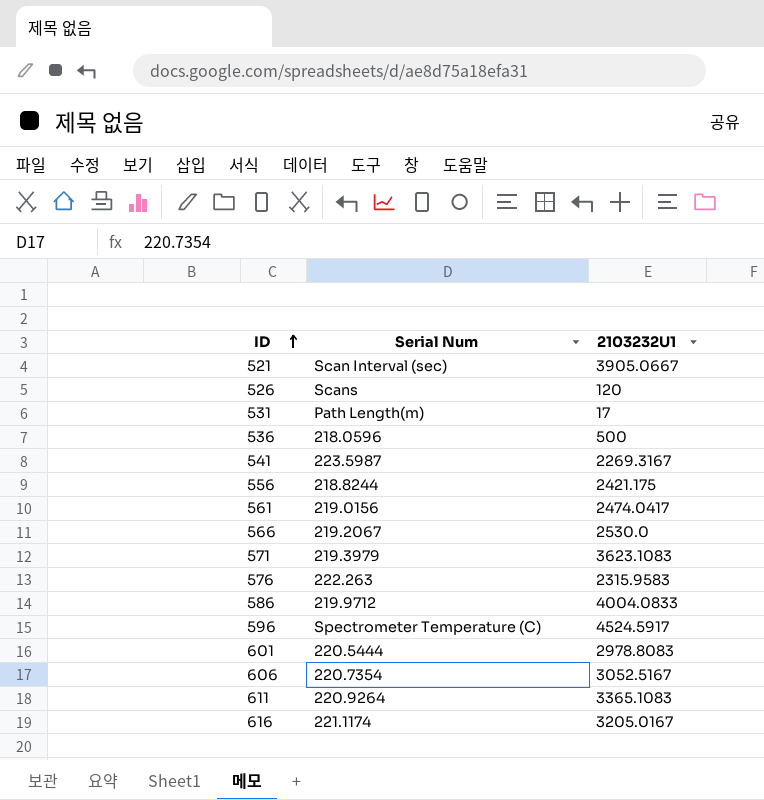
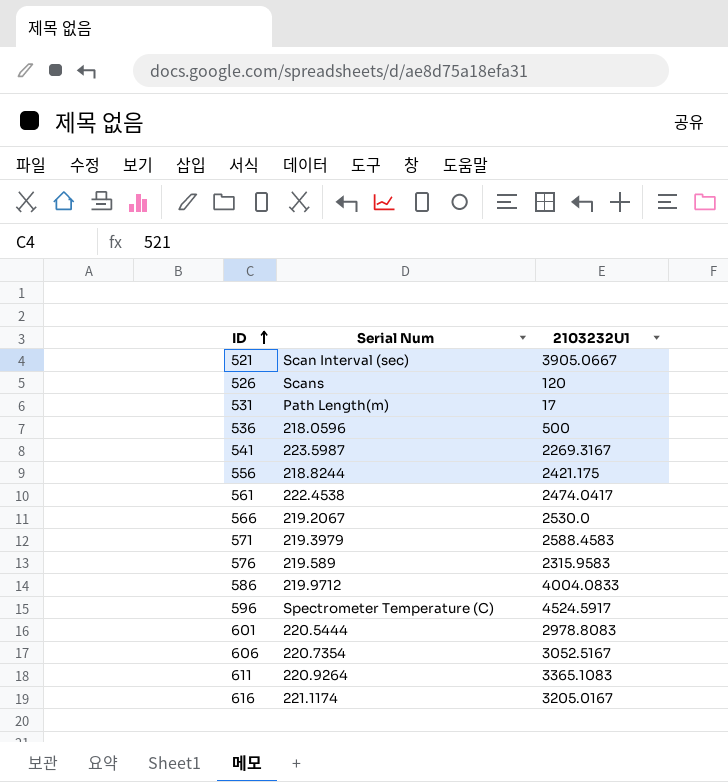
561 | Serial Num: 219.0156 -> 222.4538
571 | 2103232U1: 3623.1083 -> 2588.4583
576 | Serial Num: 222.263 -> 219.589

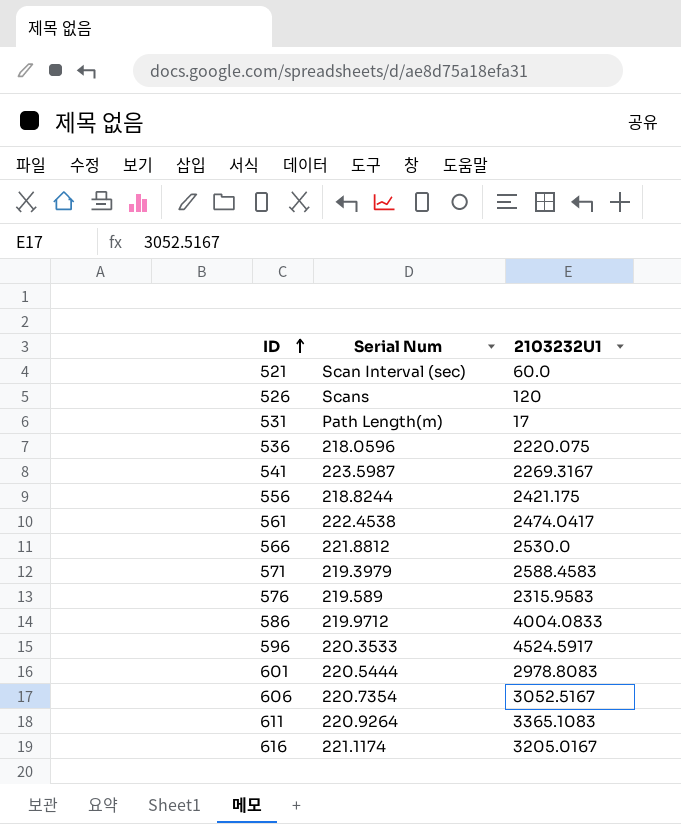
521 | 2103232U1: 3905.0667 -> 60.0
536 | 2103232U1: 500 -> 2220.075
566 | Serial Num: 219.2067 -> 221.8812
596 | Serial Num: Spectrometer Temperature (C) -> 220.3533

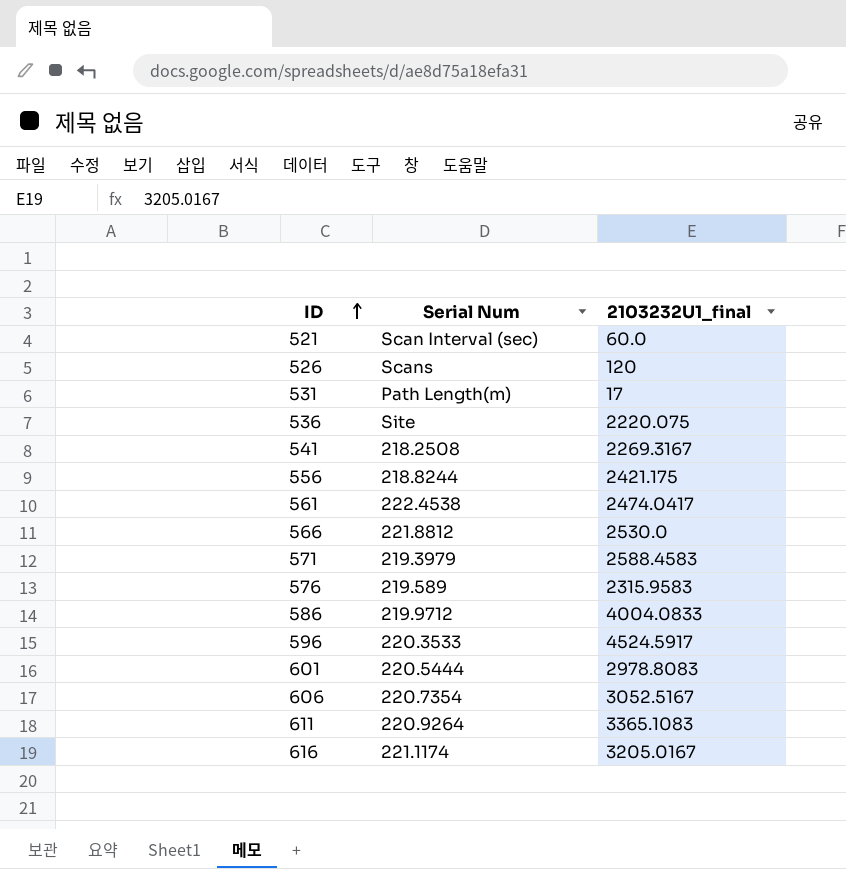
column name: 2103232U1 -> 2103232U1_final
536 | Serial Num: 218.0596 -> Site
541 | Serial Num: 223.5987 -> 218.2508

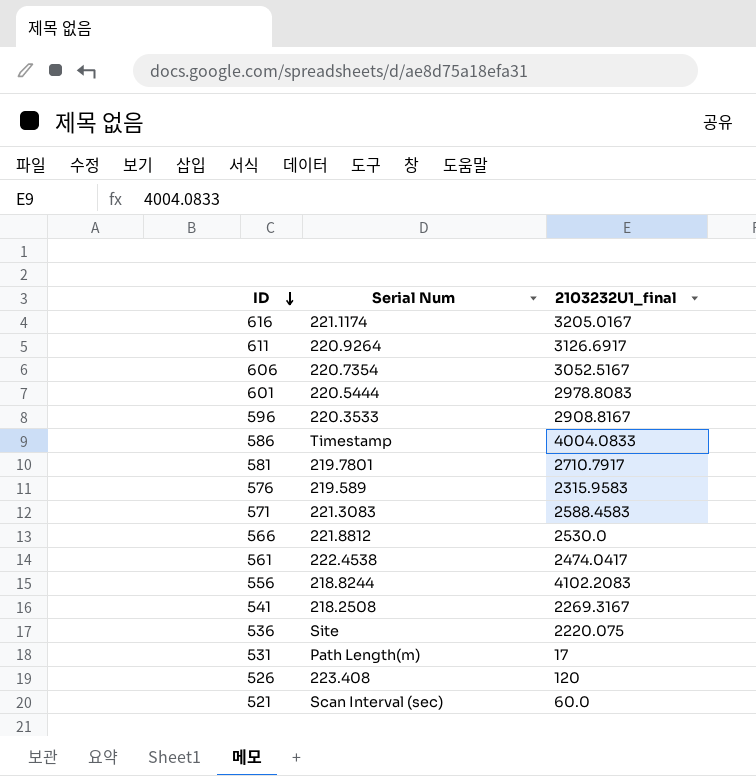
row order: ID ascending -> ID descending
611 | 2103232U1_final: 3365.1083 -> 3126.6917
596 | 2103232U1_final: 4524.5917 -> 2908.8167
586 | Serial Num: 219.9712 -> Timestamp
row 581: none -> 219.7801 | 2710.7917
571 | Serial Num: 219.3979 -> 221.3083
556 | 2103232U1_final: 2421.175 -> 4102.2083
526 | Serial Num: Scans -> 223.408

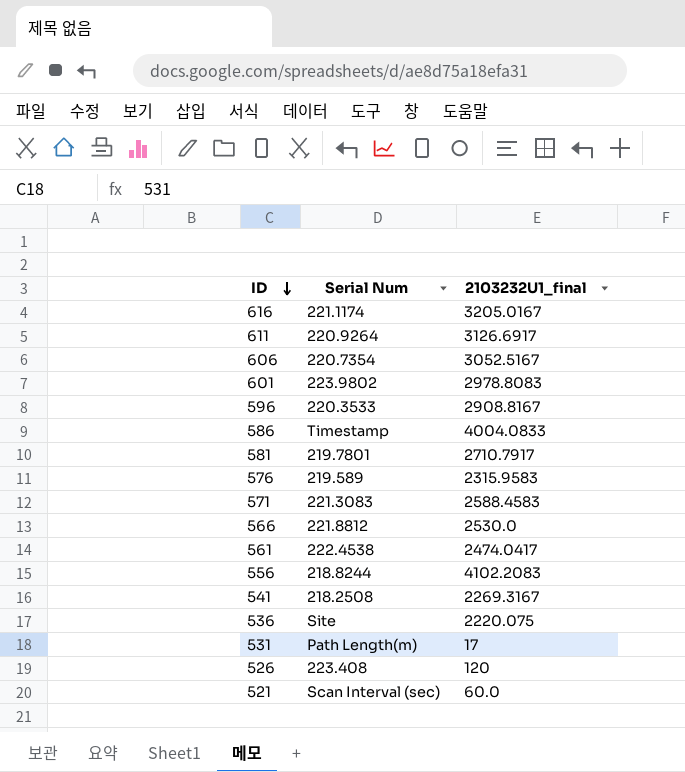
601 | Serial Num: 220.5444 -> 223.9802

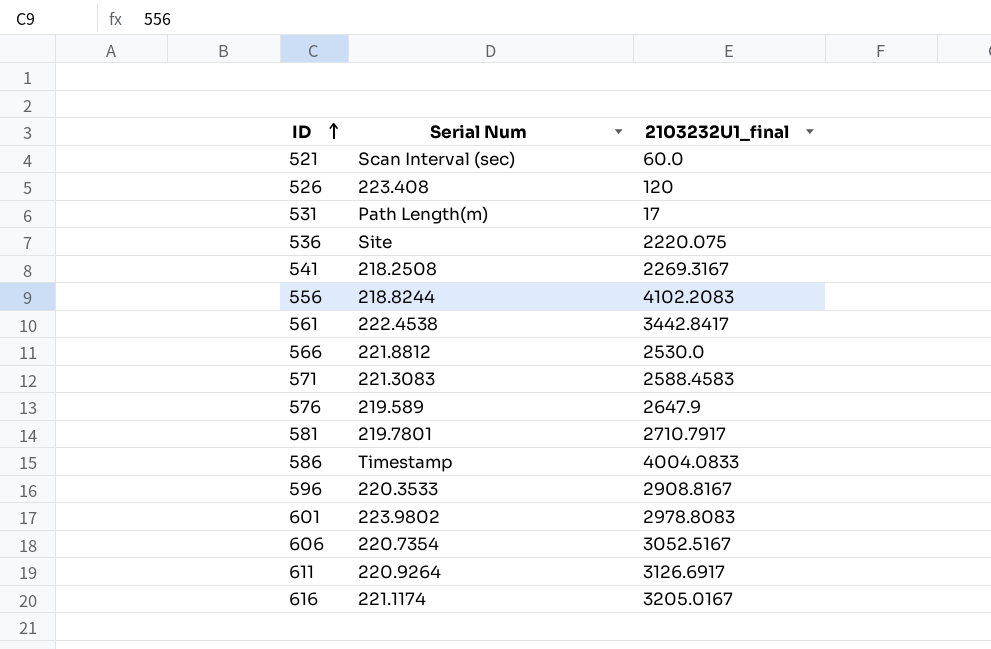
row order: ID descending -> ID ascending
561 | 2103232U1_final: 2474.0417 -> 3442.8417
576 | 2103232U1_final: 2315.9583 -> 2647.9

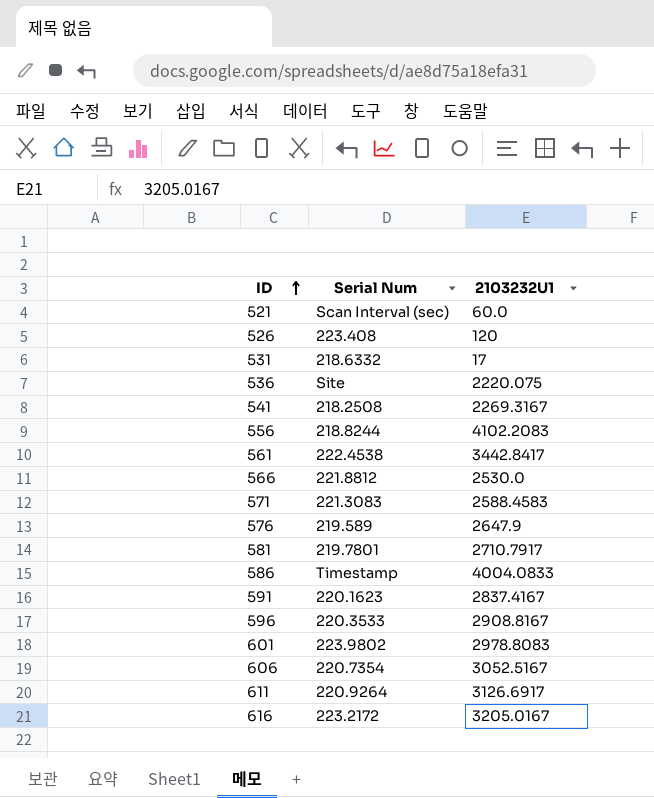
column name: 2103232U1_final -> 2103232U1
531 | Serial Num: Path Length(m) -> 218.6332
row 591: none -> 220.1623 | 2837.4167
616 | Serial Num: 221.1174 -> 223.2172

